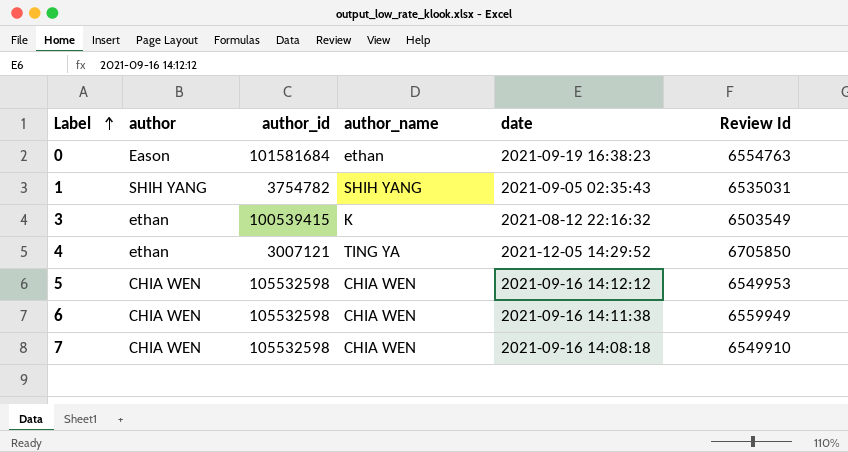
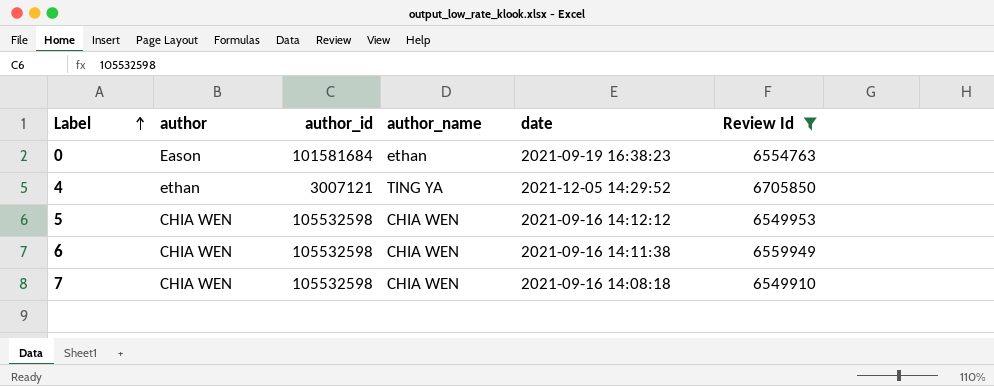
filter: none -> Review Id >= 6549910

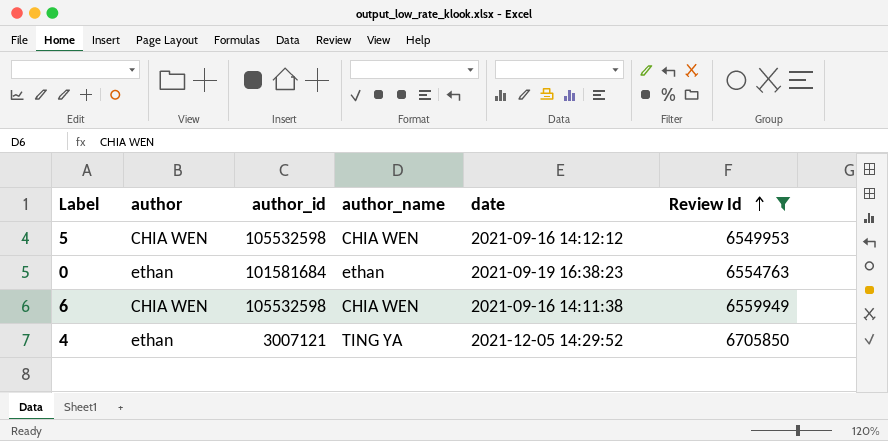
row order: Label ascending -> Review Id ascending
row 7: CHIA WEN | 105532598 | CHIA WEN | 2021-09-16 14:08:18 | 6549910 -> none
0 | author: Eason -> ethan

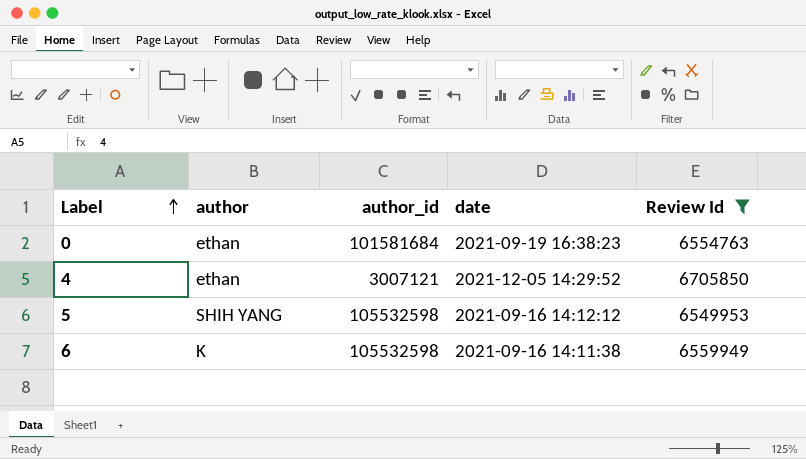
row order: Review Id ascending -> Label ascending
column author_name | position: 4 -> none
5 | author: CHIA WEN -> SHIH YANG
6 | author: CHIA WEN -> K

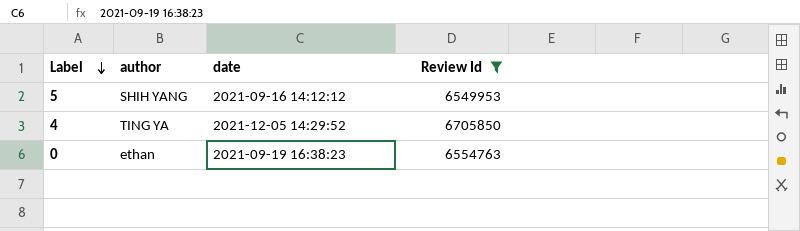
row order: Label ascending -> Label descending
column author_id | position: 3 -> none
row 6: K | 105532598 | 2021-09-16 14:11:38 | 6559949 -> none
4 | author: ethan -> TING YA

